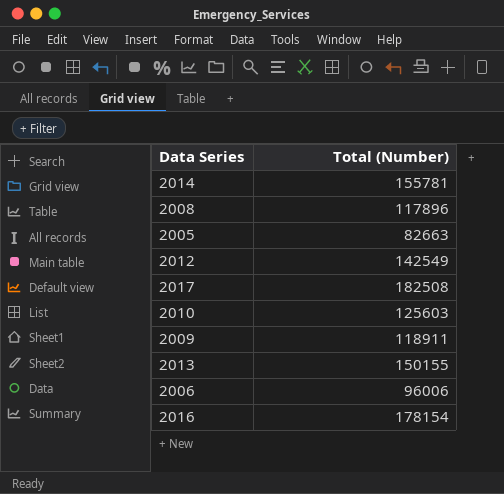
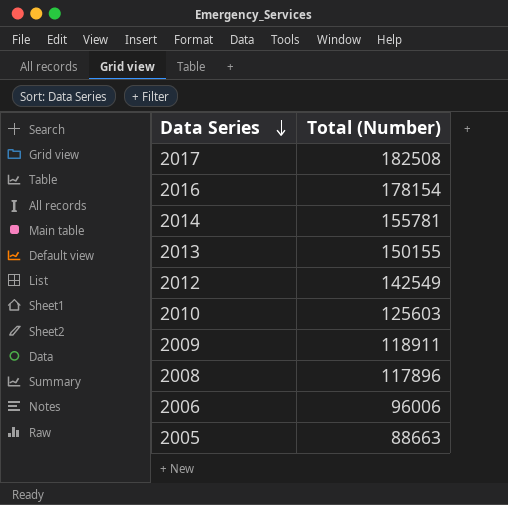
row order: none -> Data Series descending
2005 | Total (Number): 82663 -> 88663

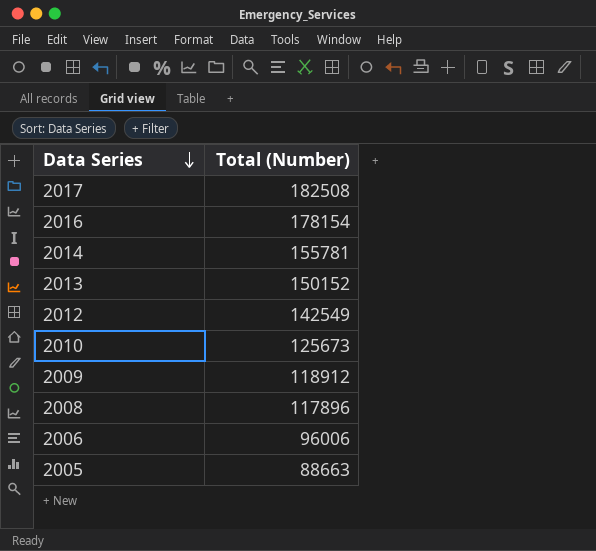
2013 | Total (Number): 150155 -> 150152
2010 | Total (Number): 125603 -> 125673
2009 | Total (Number): 118911 -> 118912

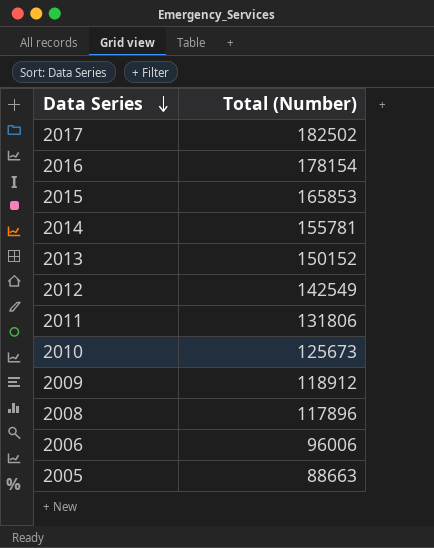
2017 | Total (Number): 182508 -> 182502
row 2015: none -> 165853
row 2011: none -> 131806

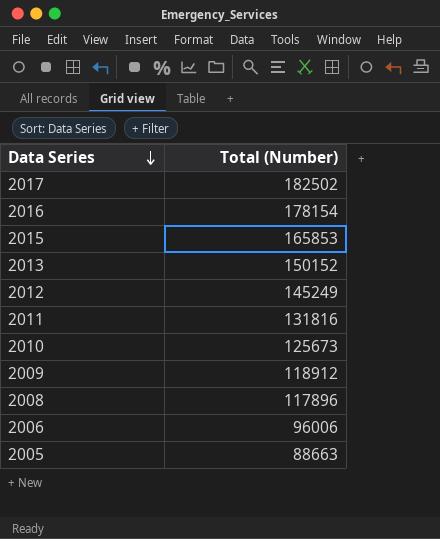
row 2014: 155781 -> none
2012 | Total (Number): 142549 -> 145249
2011 | Total (Number): 131806 -> 131816

